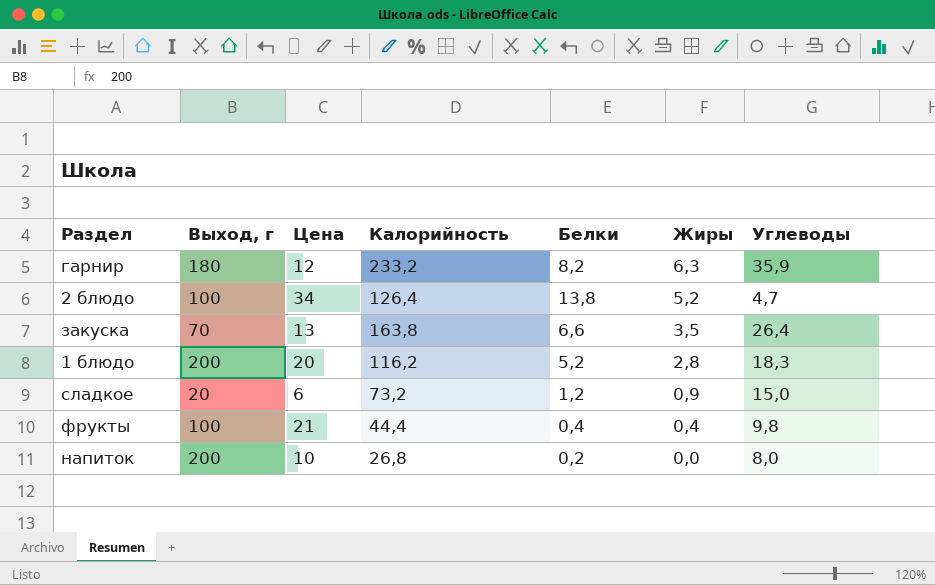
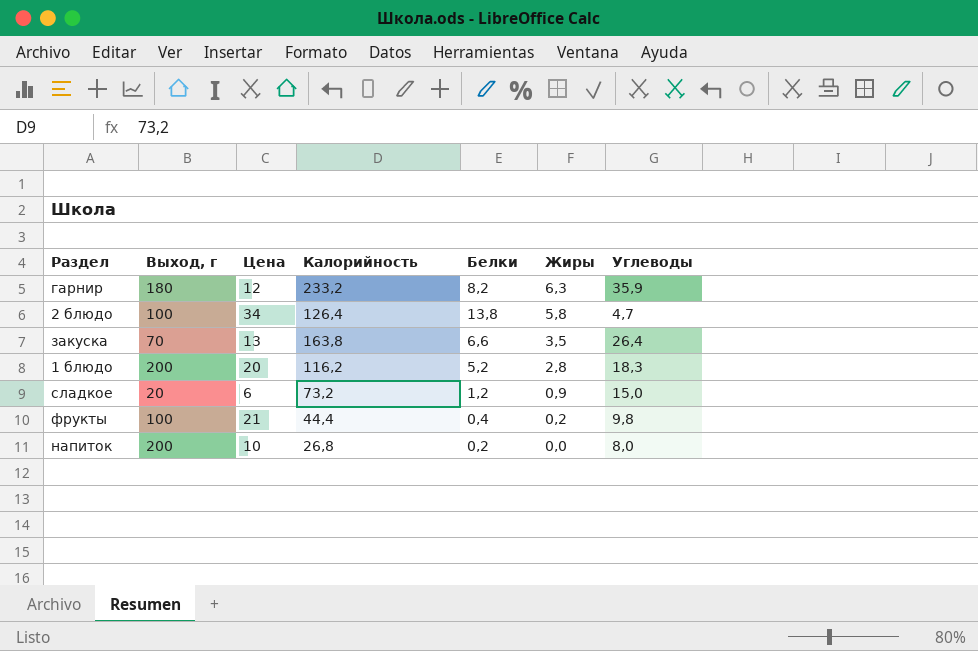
2 блюдо | Жиры: 5,2 -> 5,8
фрукты | Жиры: 0,4 -> 0,2

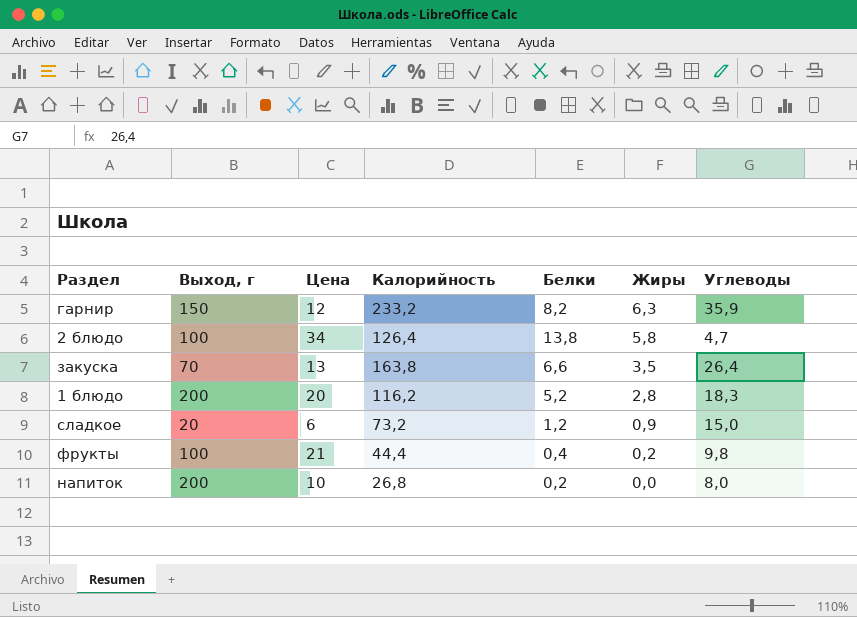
гарнир | Выход, г: 180 -> 150

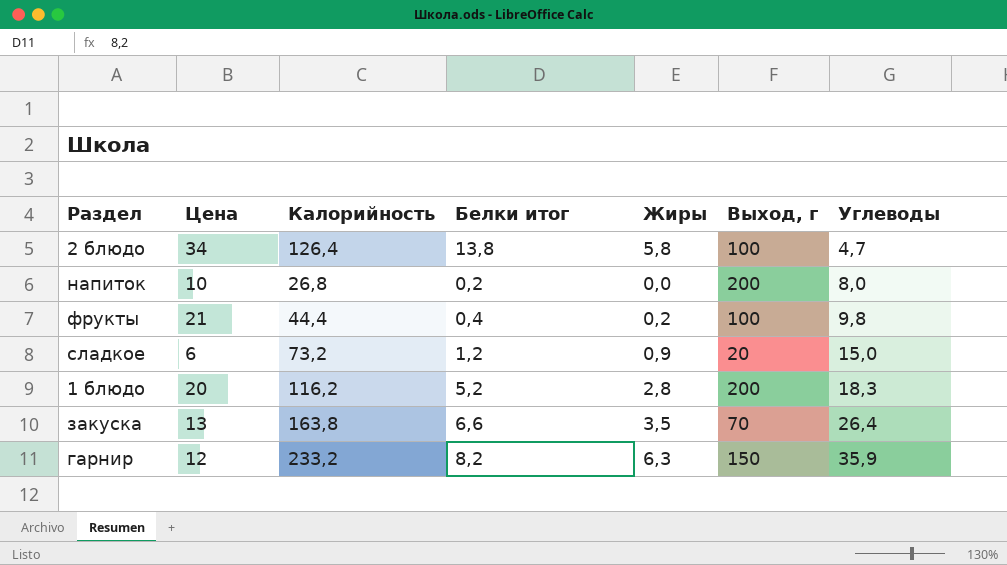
row order: Жиры descending -> Углеводы ascending
column name: Белки -> Белки итог
column Выход, г | position: 2 -> 6

